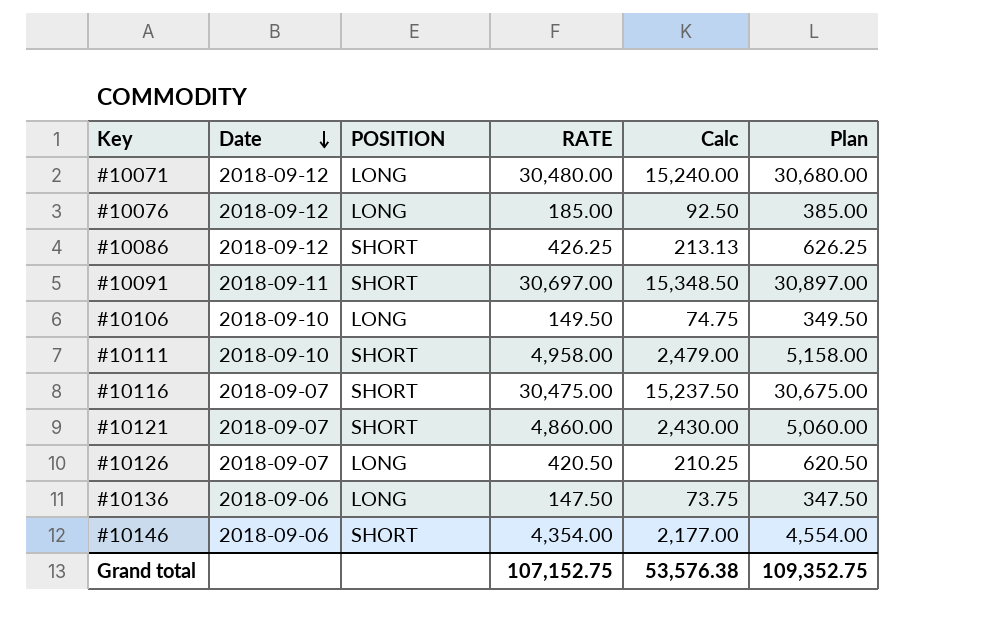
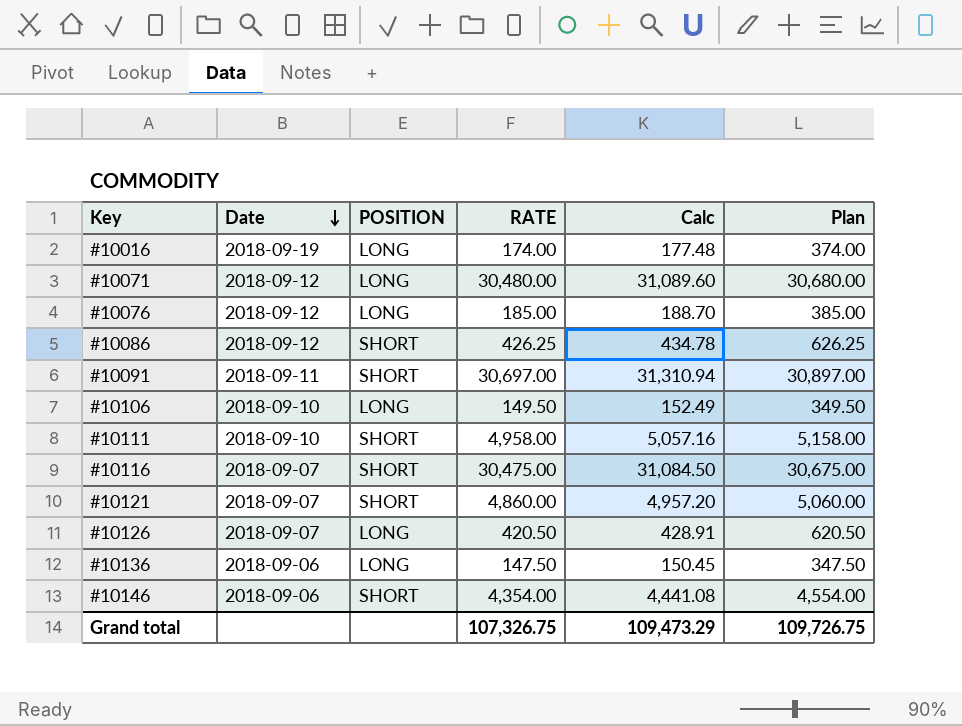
column Calc | formula: [RATE] * 0.5 -> [RATE] * 1.02
row #10016: none -> 2018-09-19 | LONG | 174.00 | 177.48 | 374.00
Grand total | RATE: 107,152.75 -> 107,326.75
Grand total | Calc: 53,576.38 -> 109,473.29
Grand total | Plan: 109,352.75 -> 109,726.75

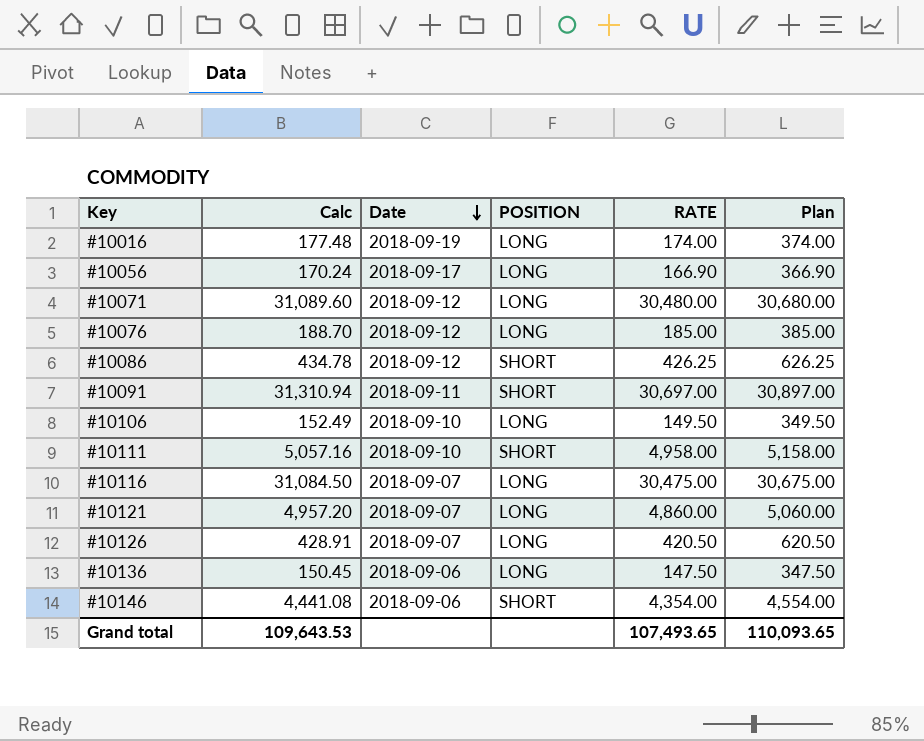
column Calc | position: 5 -> 2
row #10056: none -> 170.24 | 2018-09-17 | LONG | 166.90 | 366.90
#10116 | POSITION: SHORT -> LONG
#10121 | POSITION: SHORT -> LONG
Grand total | Calc: 109,473.29 -> 109,643.53
Grand total | RATE: 107,326.75 -> 107,493.65
Grand total | Plan: 109,726.75 -> 110,093.65

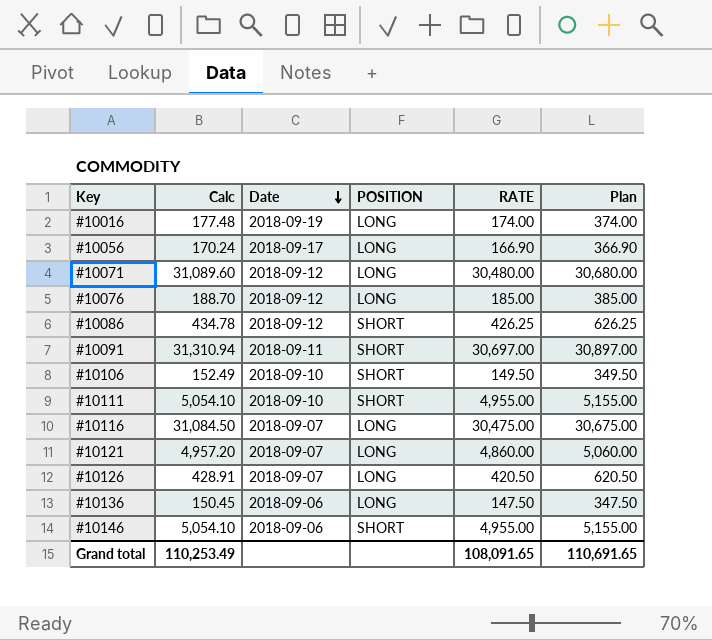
#10106 | POSITION: LONG -> SHORT
#10111 | Calc: 5,057.16 -> 5,054.10
#10111 | RATE: 4,958.00 -> 4,955.00
#10111 | Plan: 5,158.00 -> 5,155.00
#10146 | Calc: 4,441.08 -> 5,054.10
#10146 | RATE: 4,354.00 -> 4,955.00
#10146 | Plan: 4,554.00 -> 5,155.00
Grand total | Calc: 109,643.53 -> 110,253.49
Grand total | RATE: 107,493.65 -> 108,091.65
Grand total | Plan: 110,093.65 -> 110,691.65

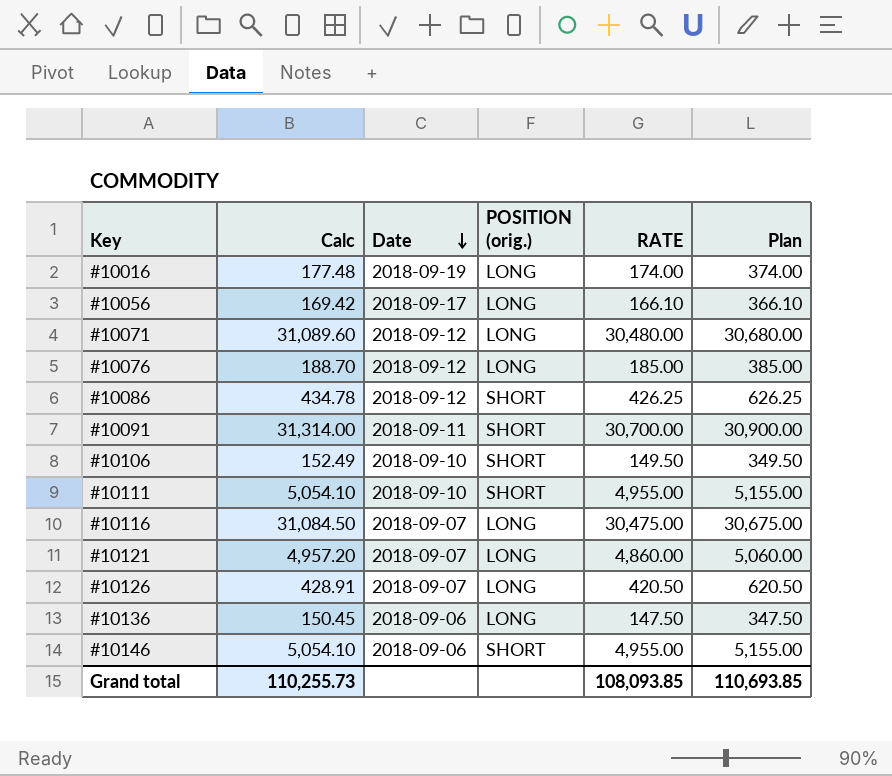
column name: POSITION -> POSITION (orig.)
#10056 | Calc: 170.24 -> 169.42
#10056 | RATE: 166.90 -> 166.10
#10056 | Plan: 366.90 -> 366.10
#10091 | Calc: 31,310.94 -> 31,314.00
#10091 | RATE: 30,697.00 -> 30,700.00
#10091 | Plan: 30,897.00 -> 30,900.00
Grand total | Calc: 110,253.49 -> 110,255.73
Grand total | RATE: 108,091.65 -> 108,093.85
Grand total | Plan: 110,691.65 -> 110,693.85

